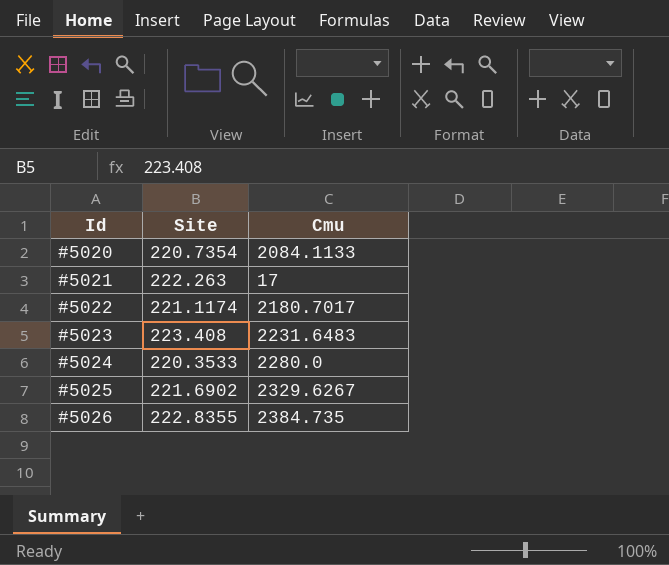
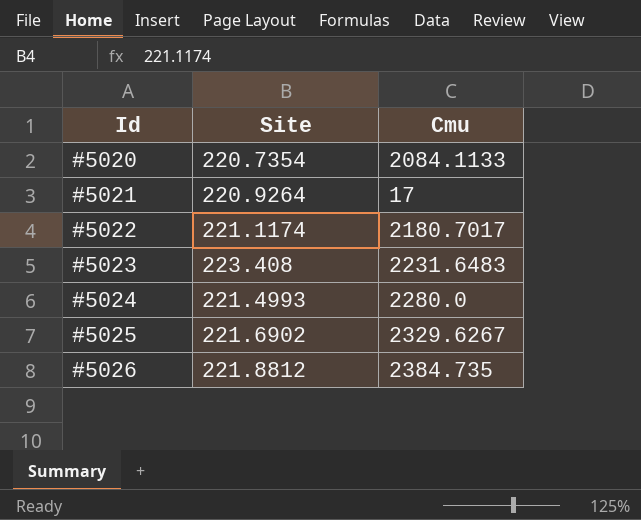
#5021 | Site: 222.263 -> 220.9264
#5024 | Site: 220.3533 -> 221.4993
#5026 | Site: 222.8355 -> 221.8812

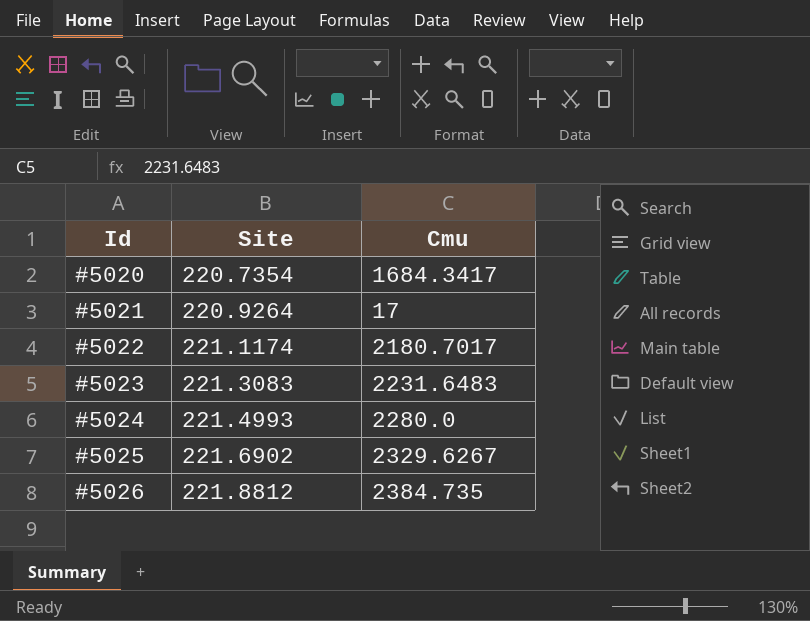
#5020 | Cmu: 2084.1133 -> 1684.3417
#5023 | Site: 223.408 -> 221.3083

